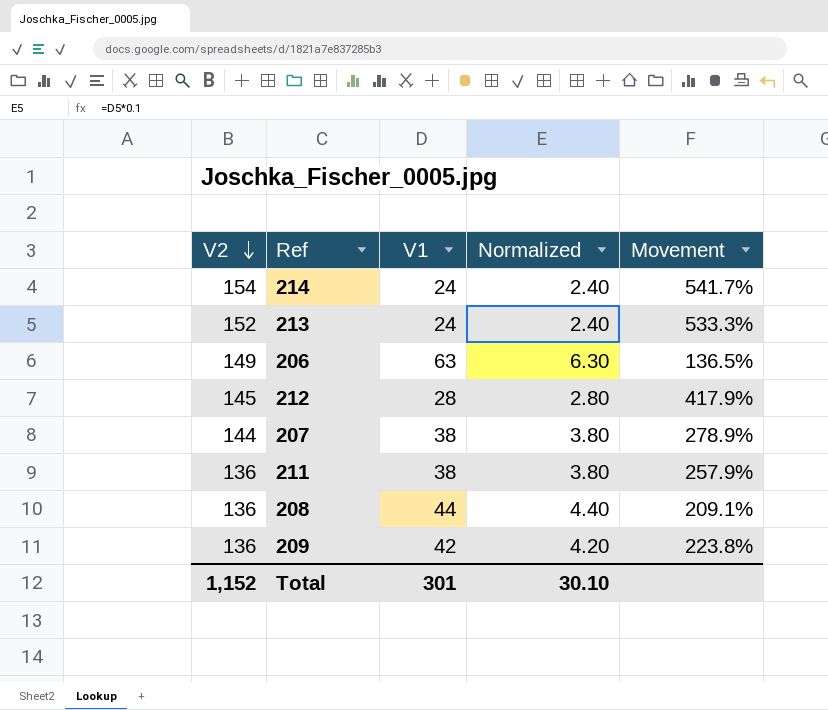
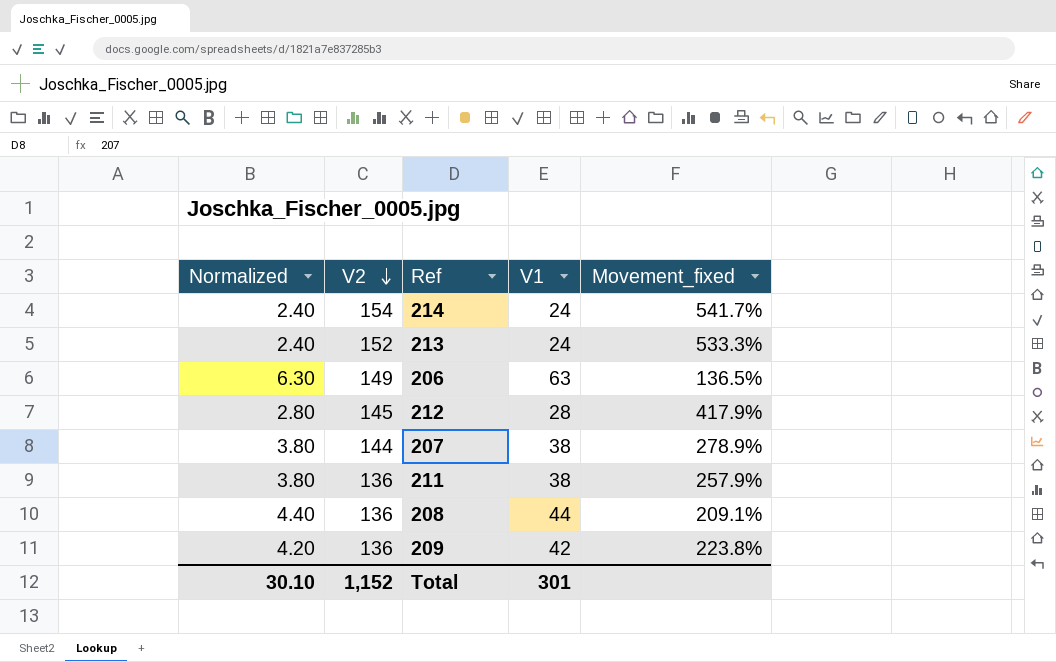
column Normalized | position: 4 -> 1
column name: Movement -> Movement_fixed

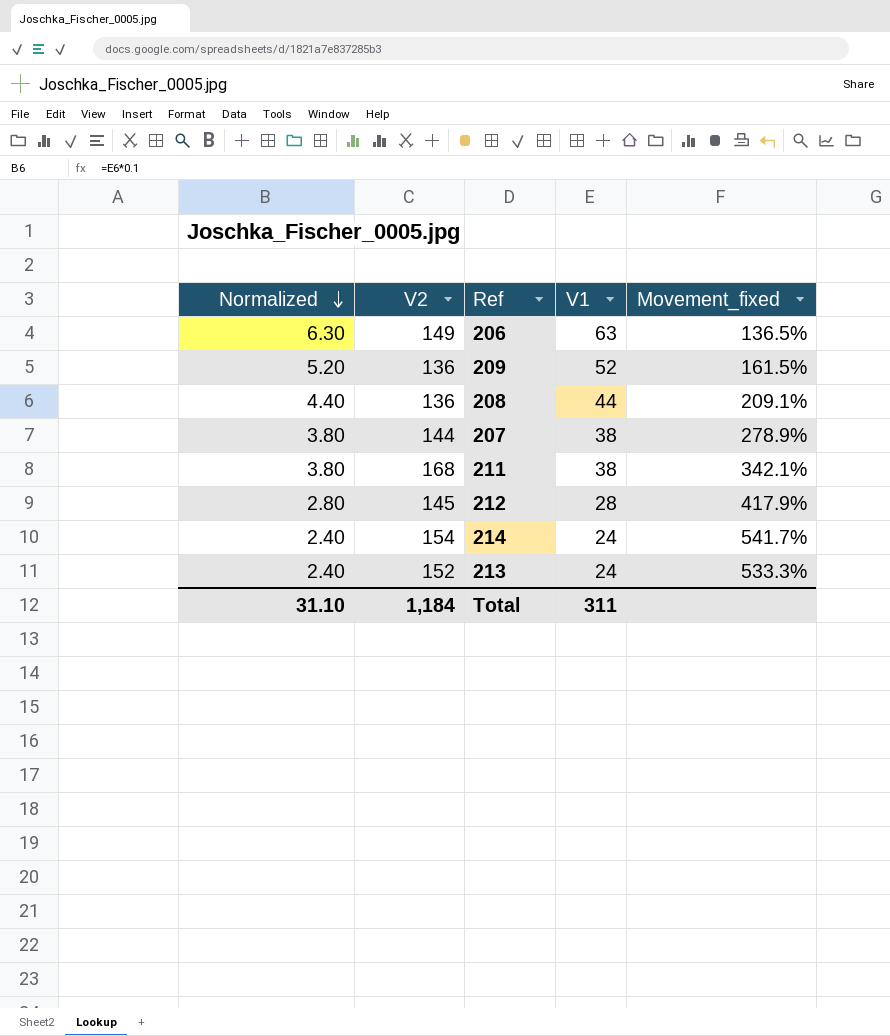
row order: V2 descending -> Normalized descending
209 | Normalized: 4.20 -> 5.20
209 | V1: 42 -> 52
209 | Movement_fixed: 223.8% -> 161.5%
211 | V2: 136 -> 168
211 | Movement_fixed: 257.9% -> 342.1%
Total | Normalized: 30.10 -> 31.10
Total | V2: 1,152 -> 1,184
Total | V1: 301 -> 311

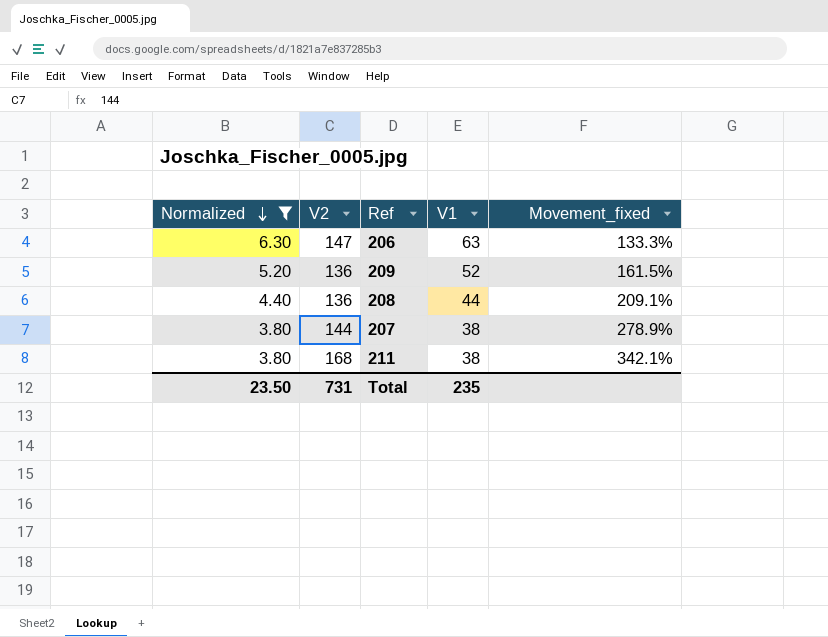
filter: none -> Normalized >= 3.80
206 | V2: 149 -> 147
206 | Movement_fixed: 136.5% -> 133.3%
Total | Normalized: 31.10 -> 23.50
Total | V2: 1,184 -> 731
Total | V1: 311 -> 235

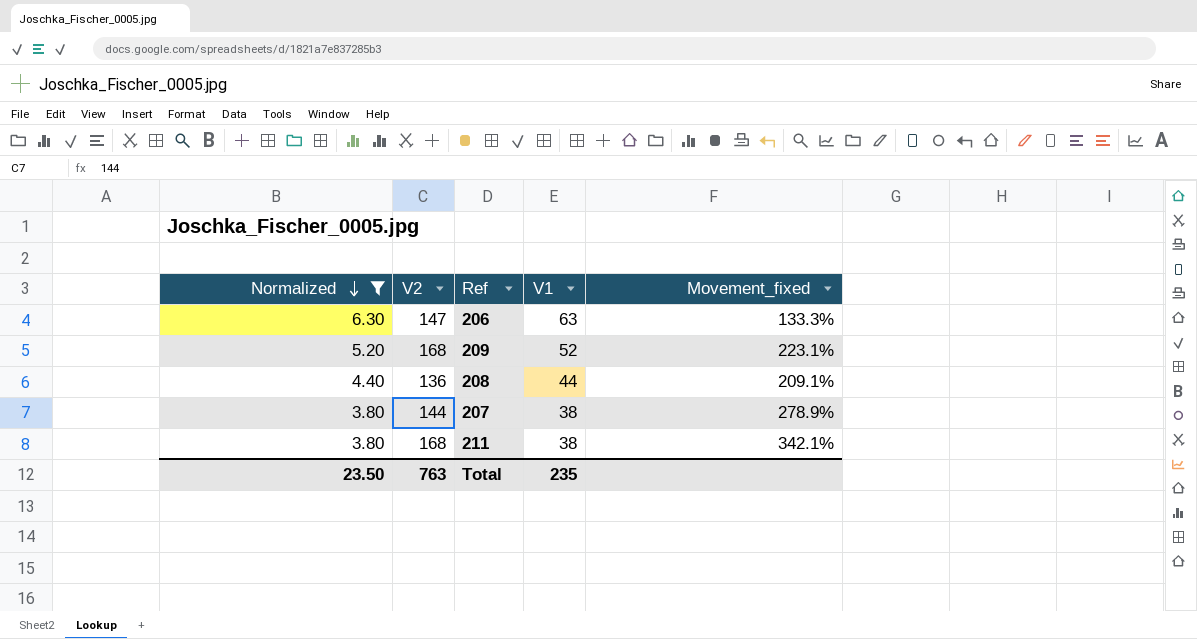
209 | V2: 136 -> 168
209 | Movement_fixed: 161.5% -> 223.1%
Total | V2: 731 -> 763

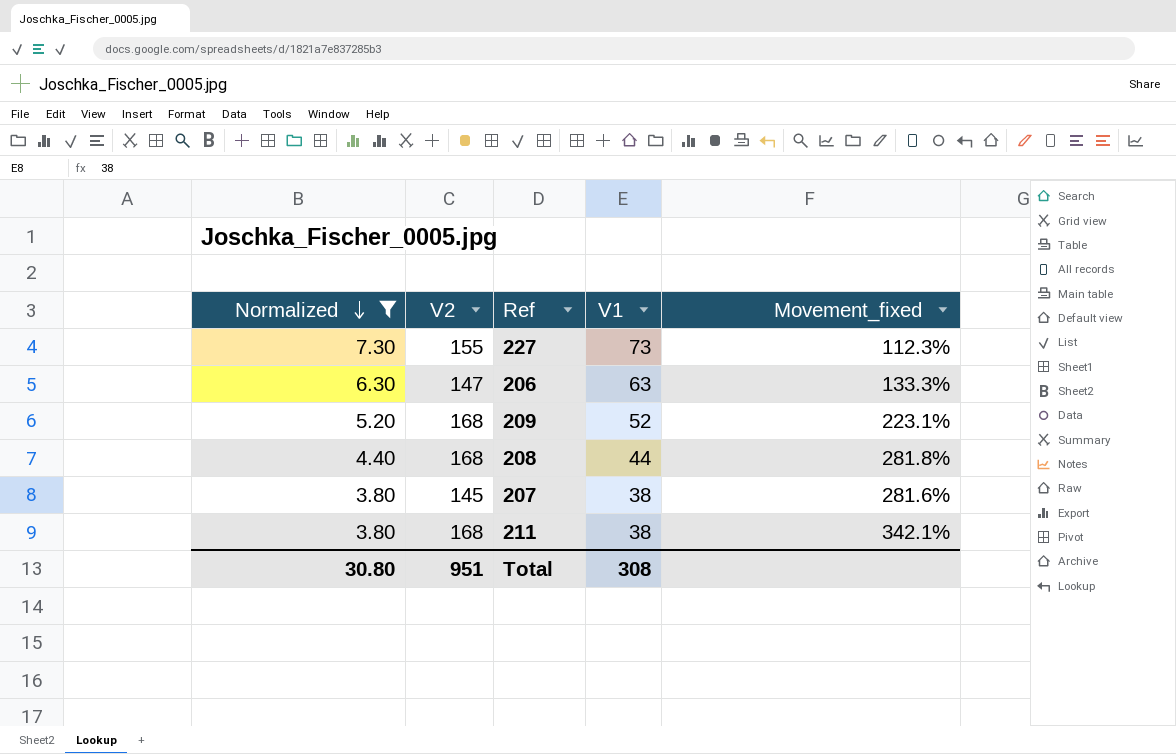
row 227: none -> 7.30 | 155 | 73 | 112.3%
208 | V2: 136 -> 168
208 | Movement_fixed: 209.1% -> 281.8%
207 | V2: 144 -> 145
207 | Movement_fixed: 278.9% -> 281.6%
Total | Normalized: 23.50 -> 30.80
Total | V2: 763 -> 951
Total | V1: 235 -> 308

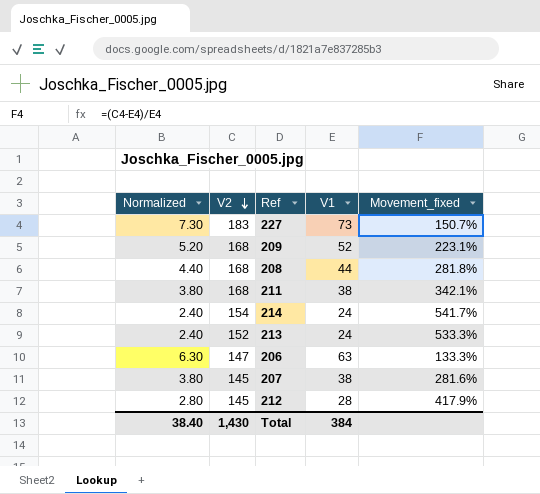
filter: Normalized >= 3.80 -> none
row order: Normalized descending -> V2 descending
227 | V2: 155 -> 183
227 | Movement_fixed: 112.3% -> 150.7%
Total | Normalized: 30.80 -> 38.40
Total | V2: 951 -> 1,430
Total | V1: 308 -> 384

